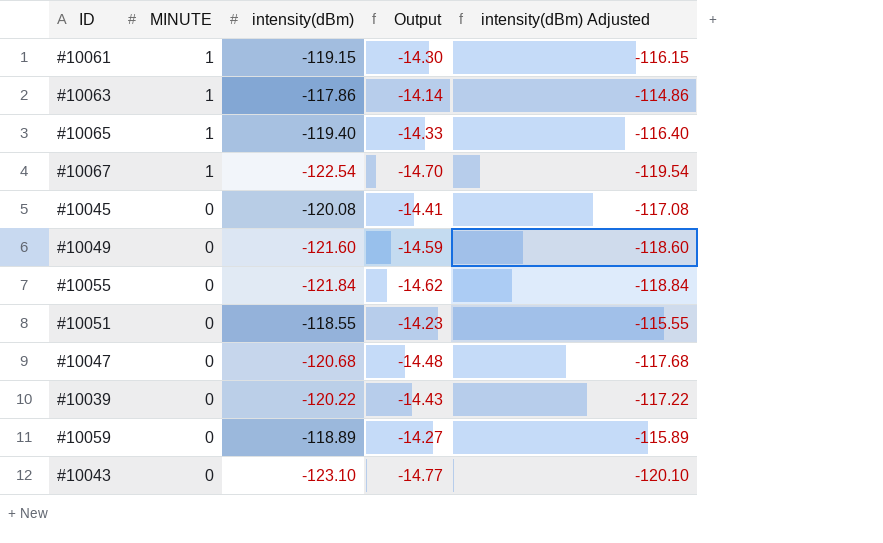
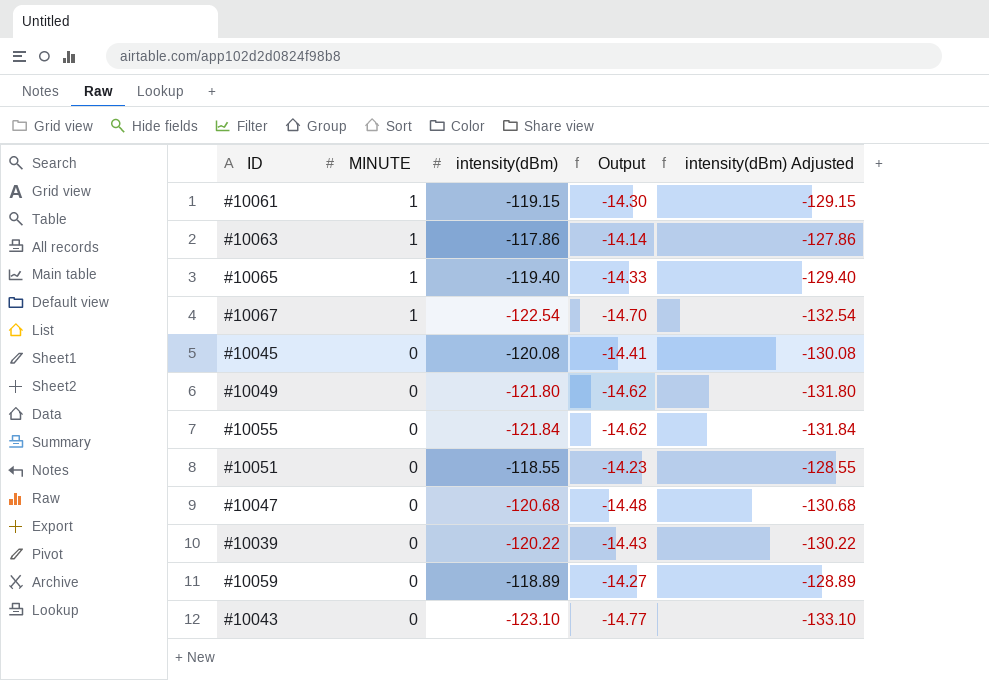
column intensity(dBm) Adjusted | formula: [intensity(dBm)] + 3 -> [intensity(dBm)] - 10
#10049 | intensity(dBm): -121.60 -> -121.80
#10049 | Output: -14.59 -> -14.62

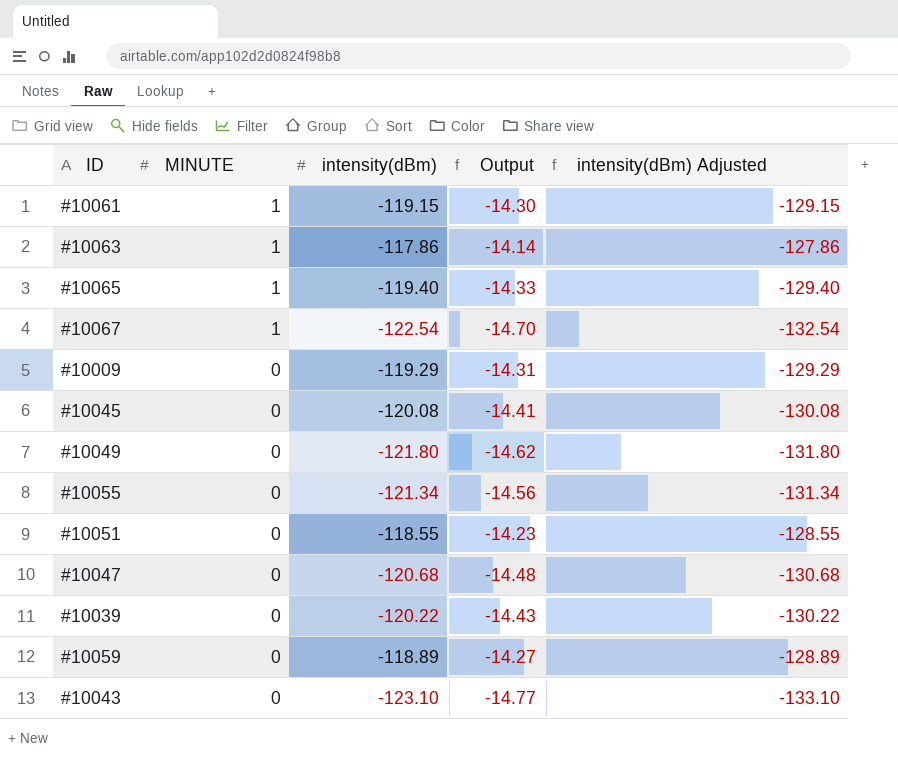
row #10009: none -> 0 | -119.29 | -14.31 | -129.29
#10055 | intensity(dBm): -121.84 -> -121.34
#10055 | Output: -14.62 -> -14.56
#10055 | intensity(dBm) Adjusted: -131.84 -> -131.34

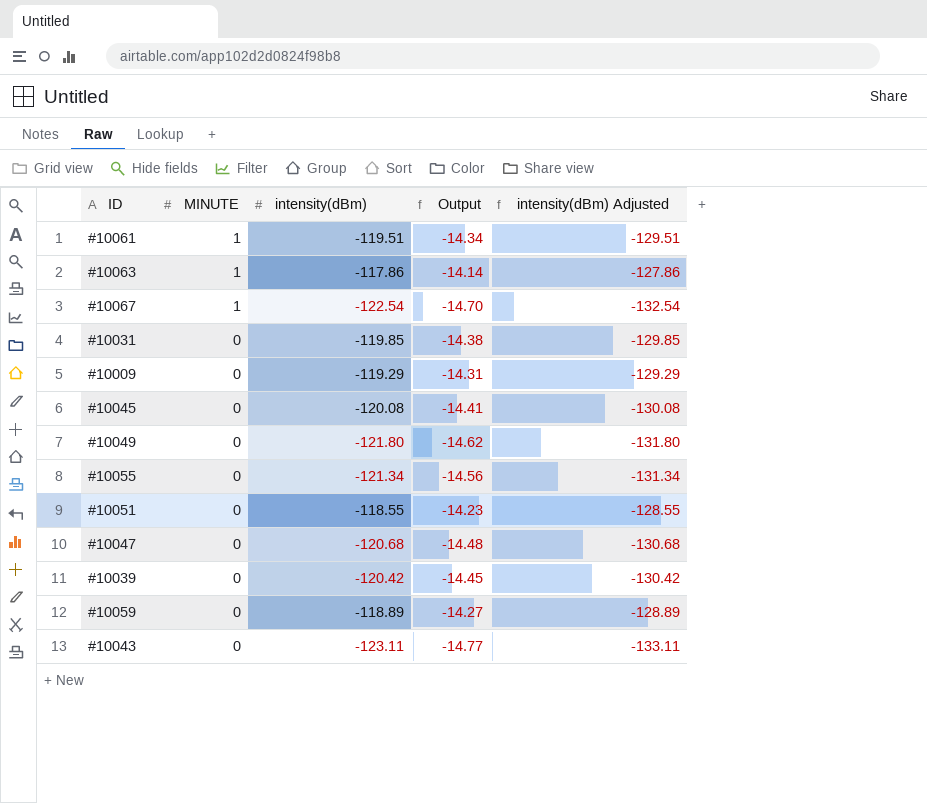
row #10065: 1 | -119.40 | -14.33 | -129.40 -> none
#10061 | intensity(dBm): -119.15 -> -119.51
#10061 | Output: -14.30 -> -14.34
#10061 | intensity(dBm) Adjusted: -129.15 -> -129.51
row #10031: none -> 0 | -119.85 | -14.38 | -129.85
#10039 | intensity(dBm): -120.22 -> -120.42
#10039 | Output: -14.43 -> -14.45
#10039 | intensity(dBm) Adjusted: -130.22 -> -130.42
#10043 | intensity(dBm): -123.10 -> -123.11
#10043 | intensity(dBm) Adjusted: -133.10 -> -133.11

